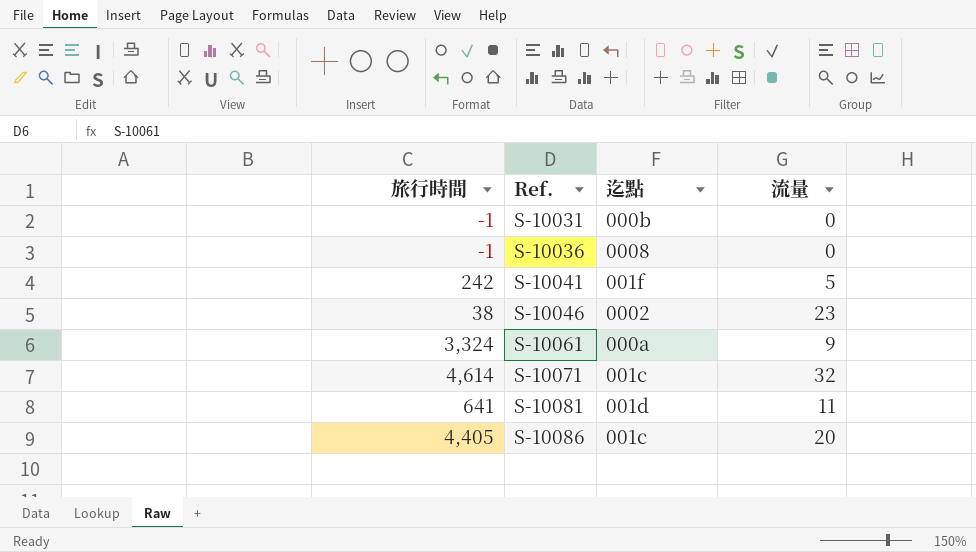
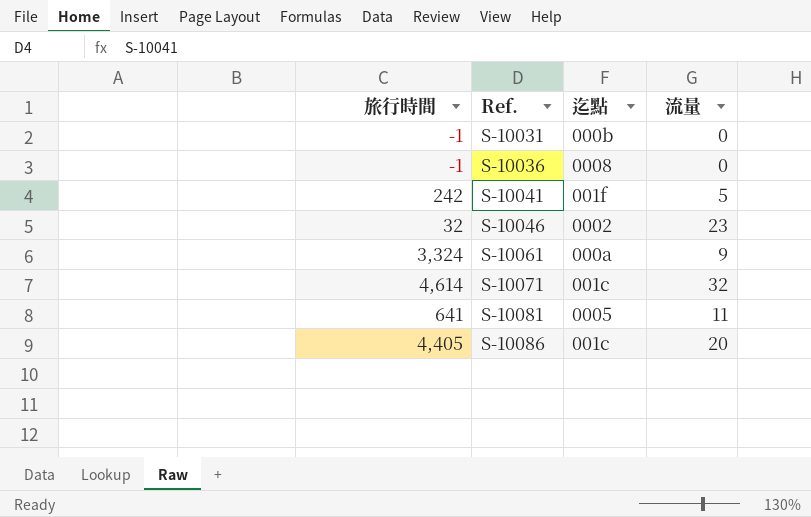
S-10046 | 旅行時間: 38 -> 32
S-10081 | 迄點: 001d -> 0005

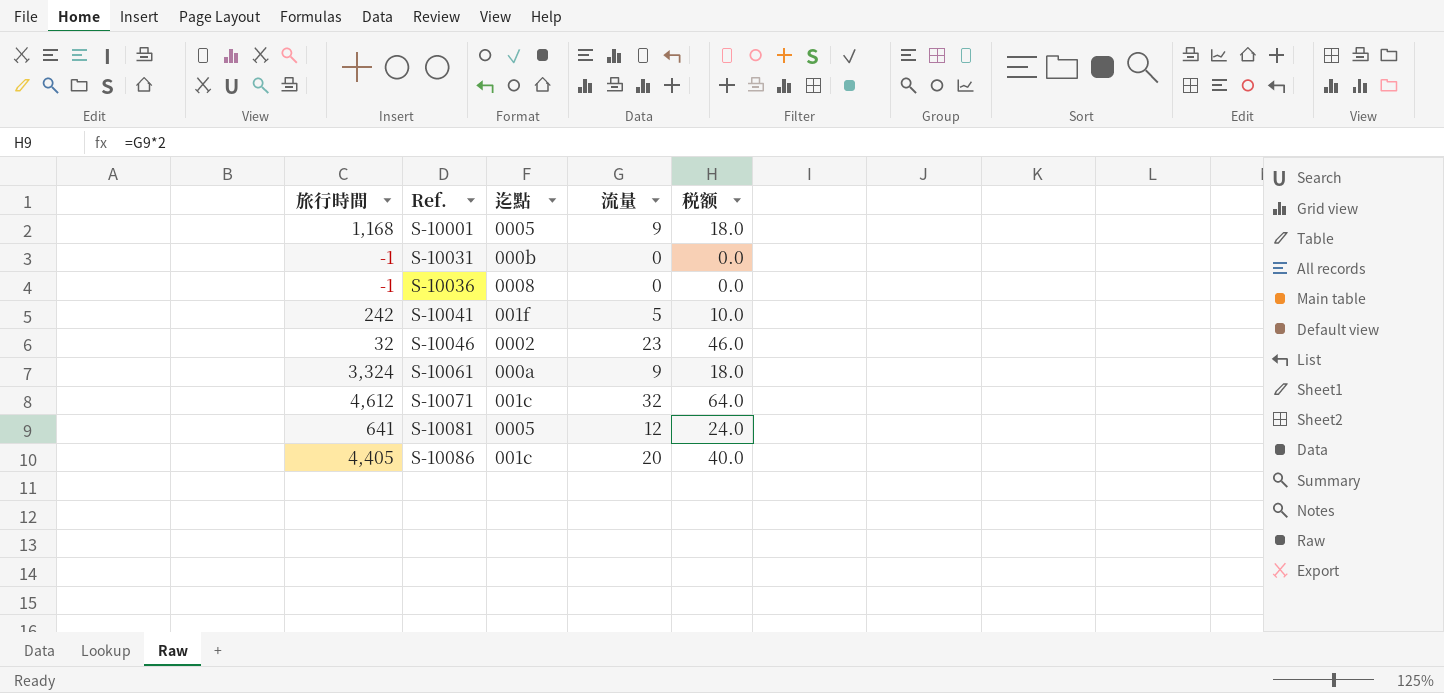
column 税额 | formula: none -> [流量] * 2
row S-10001: none -> 1,168 | 0005 | 9 | 18.0
S-10071 | 旅行時間: 4,614 -> 4,612
S-10081 | 流量: 11 -> 12

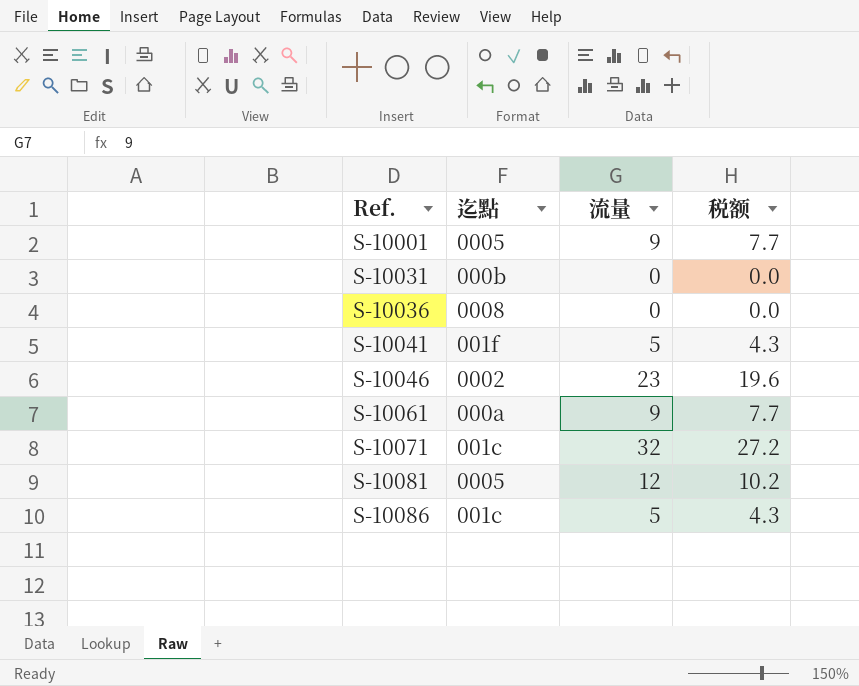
column 旅行時間 | position: 1 -> none
column 税额 | formula: [流量] * 2 -> [流量] * 0.85
S-10086 | 流量: 20 -> 5

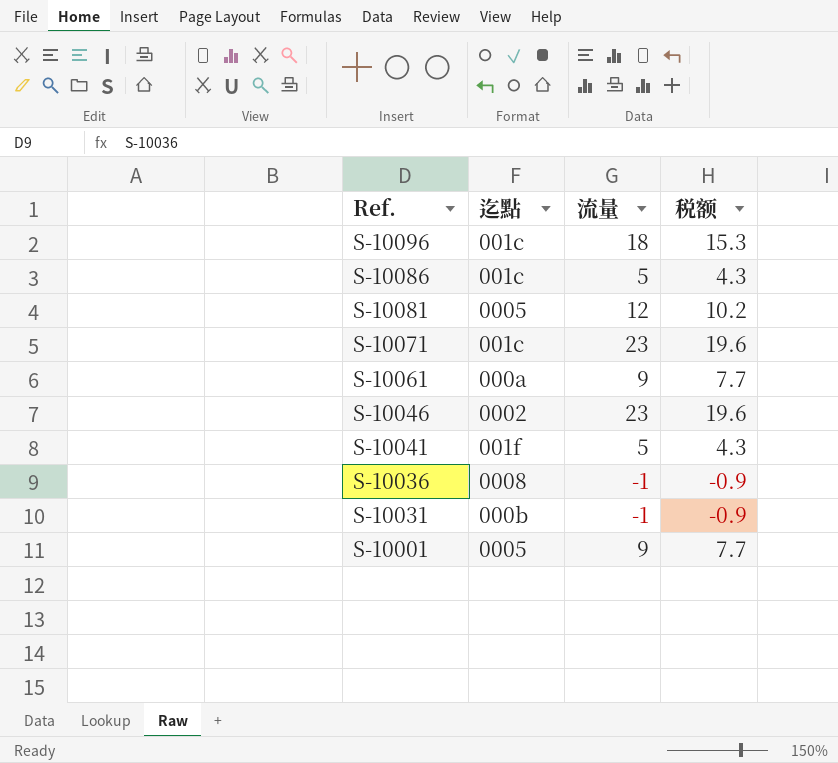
row order: Ref. ascending -> Ref. descending
row S-10096: none -> 001c | 18 | 15.3
S-10071 | 流量: 32 -> 23
S-10071 | 税额: 27.2 -> 19.6
S-10036 | 流量: 0 -> -1
S-10036 | 税额: 0.0 -> -0.9
S-10031 | 流量: 0 -> -1
S-10031 | 税额: 0.0 -> -0.9

